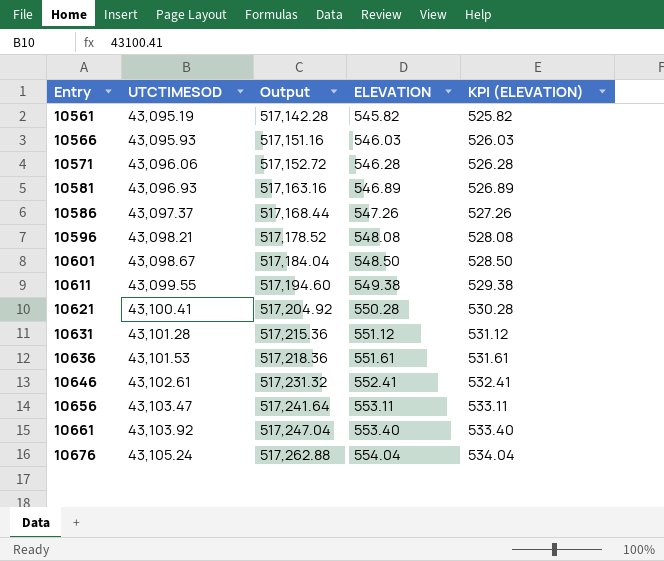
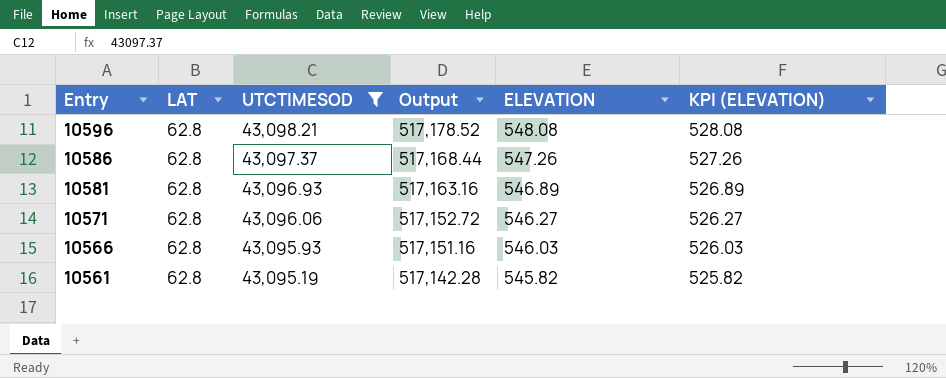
filter: none -> UTCTIMESOD <= 43,098.21
row order: Entry ascending -> Entry descending
column LAT | position: none -> 2
10571 | ELEVATION: 546.28 -> 546.27
10571 | KPI (ELEVATION): 526.28 -> 526.27

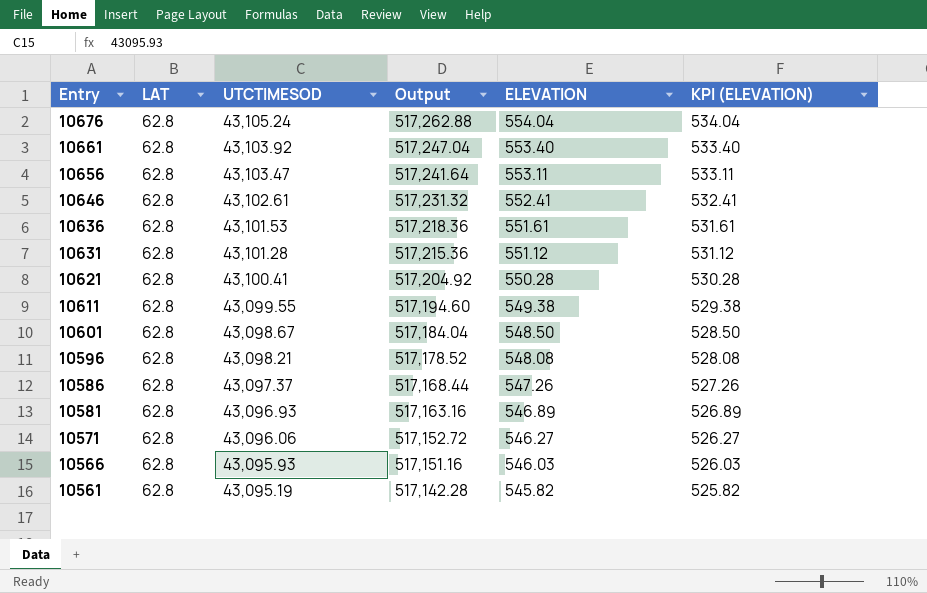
filter: UTCTIMESOD <= 43,098.21 -> none

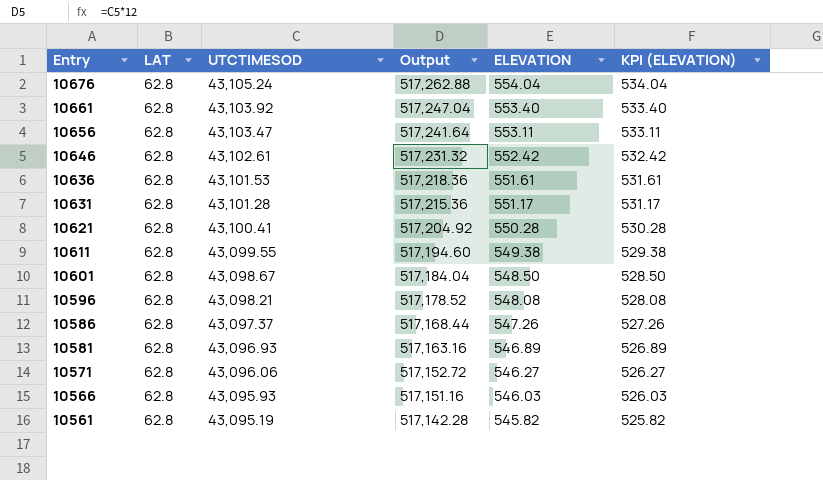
10646 | ELEVATION: 552.41 -> 552.42
10646 | KPI (ELEVATION): 532.41 -> 532.42
10631 | ELEVATION: 551.12 -> 551.17
10631 | KPI (ELEVATION): 531.12 -> 531.17

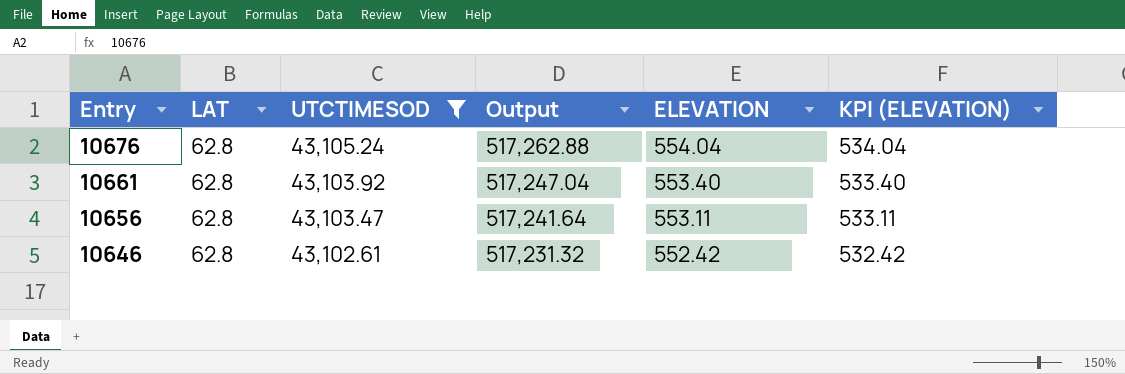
filter: none -> UTCTIMESOD >= 43,102.61

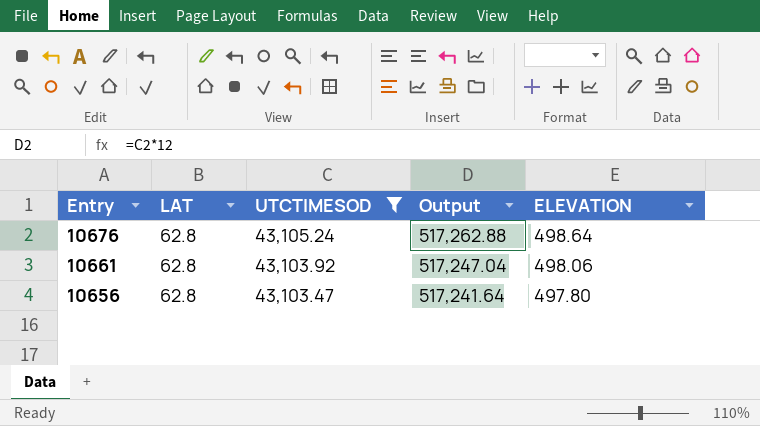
column KPI (ELEVATION) | formula: [ELEVATION] - 20 -> none
row 10646: 62.8 | 43,102.61 | 517,231.32 | 552.42 | 532.42 -> none
10676 | ELEVATION: 554.04 -> 498.64
10661 | ELEVATION: 553.40 -> 498.06
10656 | ELEVATION: 553.11 -> 497.80

